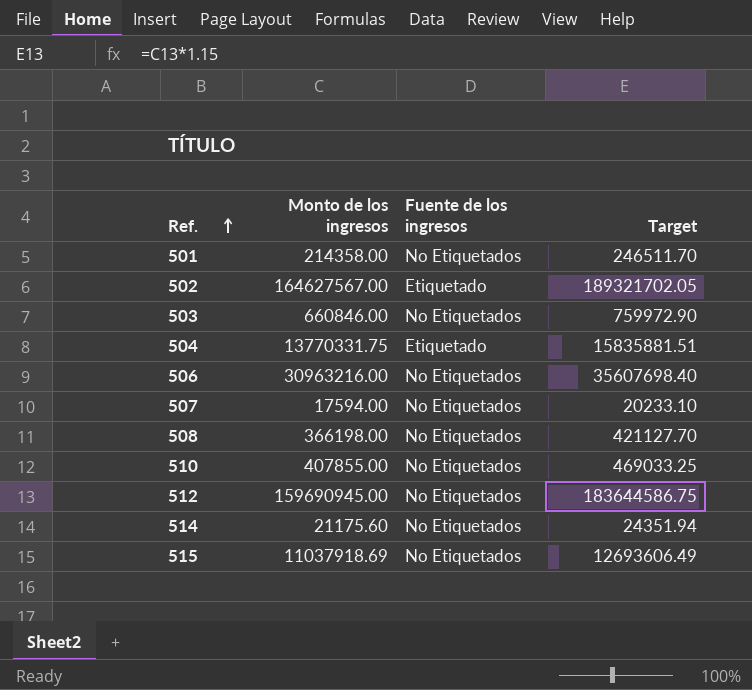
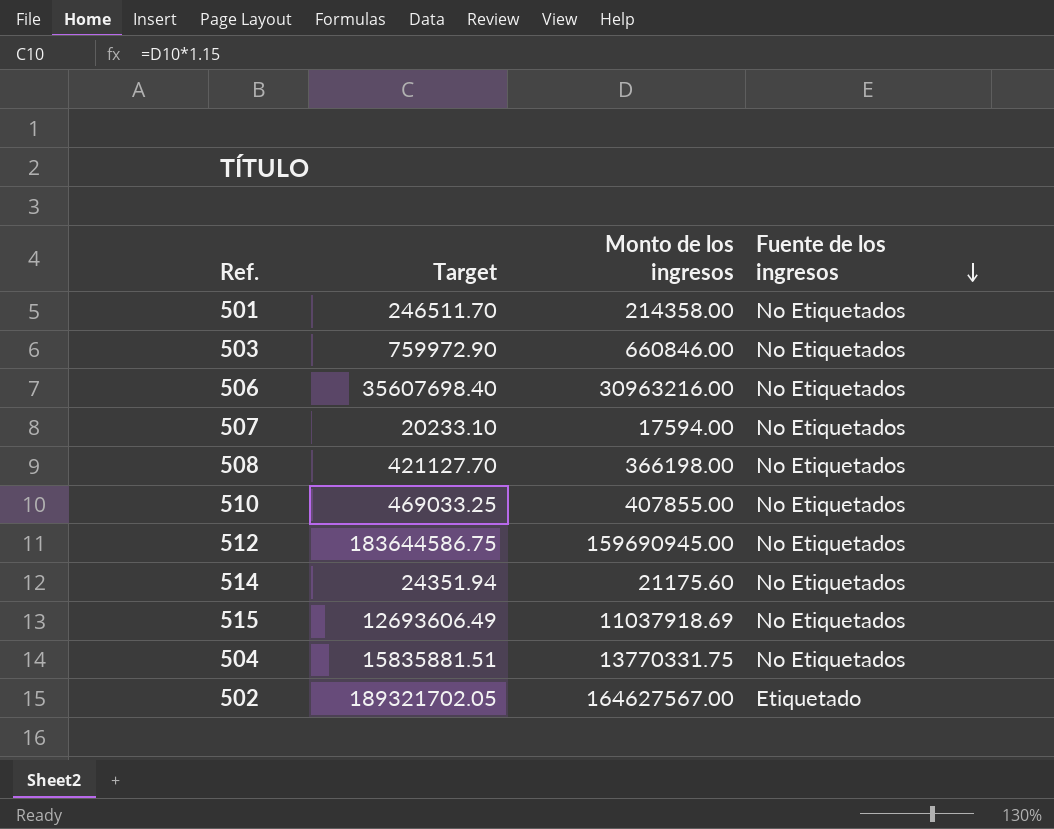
row order: Ref. ascending -> Fuente de los ingresos descending
column Target | position: 4 -> 2
504 | Fuente de los ingresos: Etiquetado -> No Etiquetados

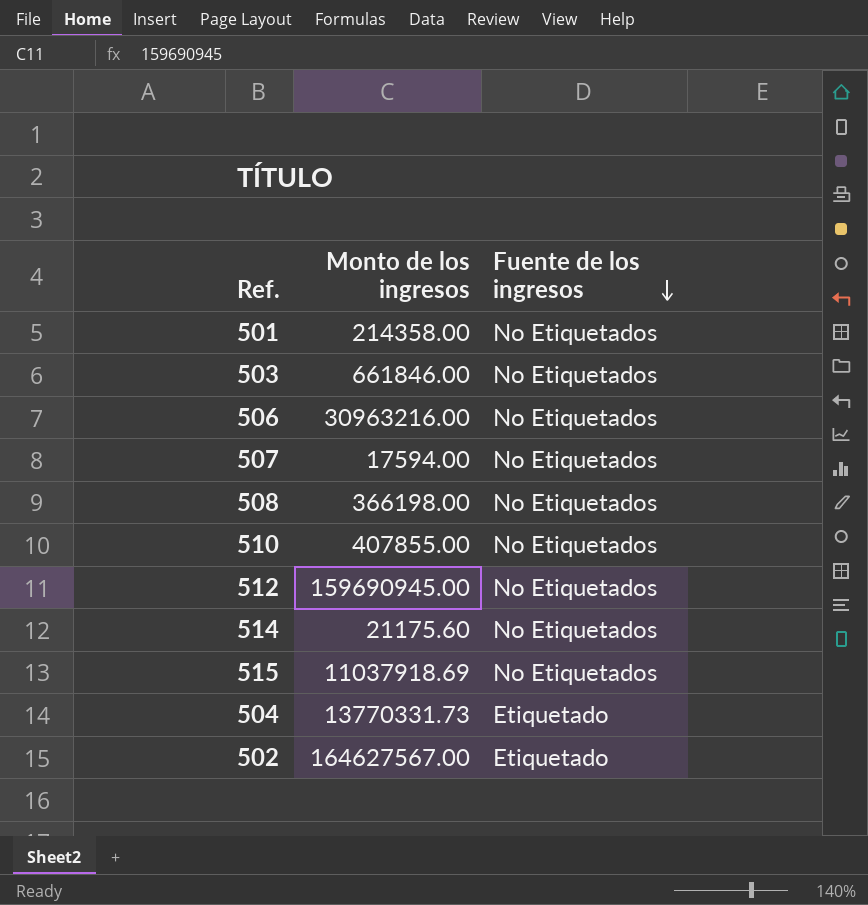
column Target | formula: [Monto de los ingresos] * 1.15 -> none
503 | Monto de los ingresos: 660846.00 -> 661846.00
504 | Monto de los ingresos: 13770331.75 -> 13770331.73
504 | Fuente de los ingresos: No Etiquetados -> Etiquetado

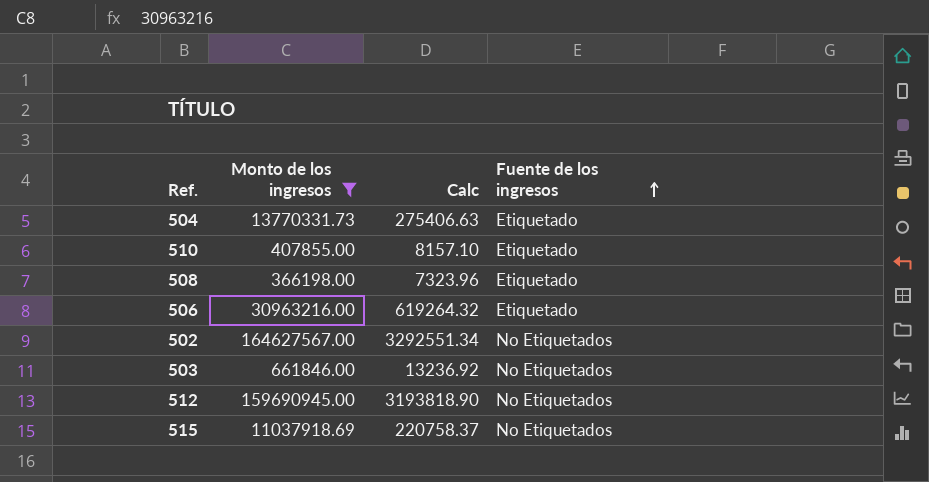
filter: none -> Monto de los ingresos >= 366198.00
row order: Fuente de los ingresos descending -> Fuente de los ingresos ascending
column Calc | formula: none -> [Monto de los ingresos] * 0.02
510 | Fuente de los ingresos: No Etiquetados -> Etiquetado
508 | Fuente de los ingresos: No Etiquetados -> Etiquetado
506 | Fuente de los ingresos: No Etiquetados -> Etiquetado
502 | Fuente de los ingresos: Etiquetado -> No Etiquetados

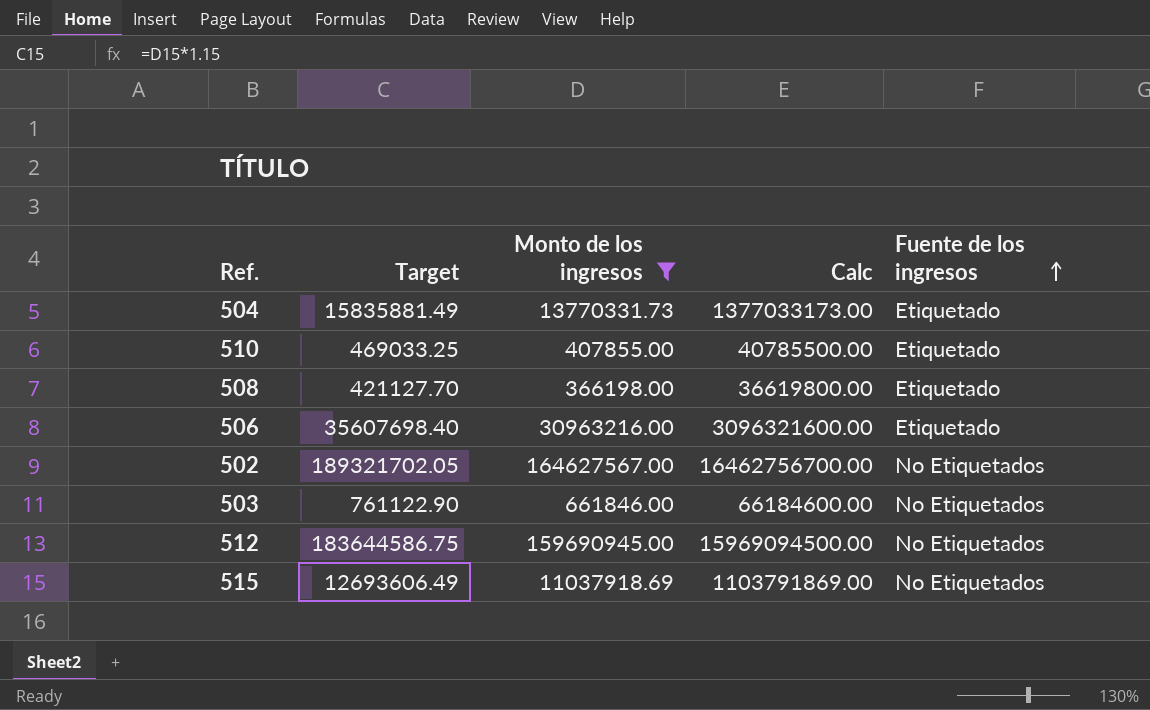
column Target | formula: none -> [Monto de los ingresos] * 1.15
column Calc | formula: [Monto de los ingresos] * 0.02 -> [Monto de los ingresos] * 100

